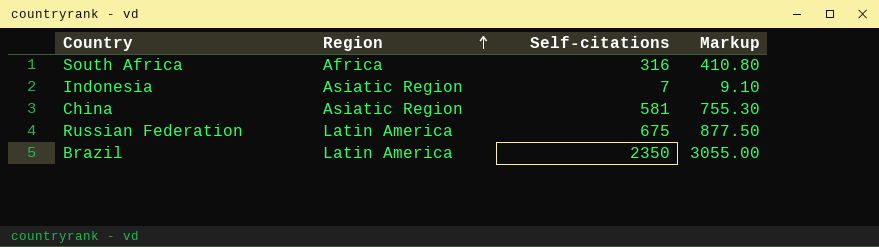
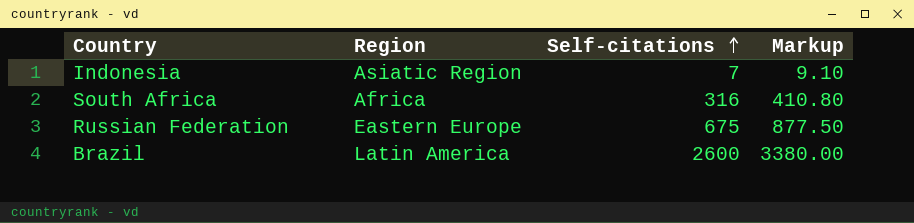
row order: Region ascending -> Self-citations ascending
row China: Asiatic Region | 581 | 755.30 -> none
Russian Federation | Region: Latin America -> Eastern Europe
Brazil | Self-citations: 2350 -> 2600
Brazil | Markup: 3055.00 -> 3380.00

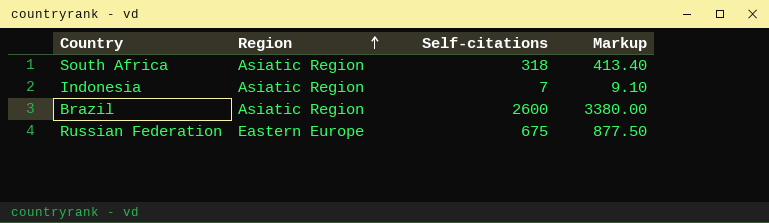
row order: Self-citations ascending -> Region ascending
South Africa | Region: Africa -> Asiatic Region
South Africa | Self-citations: 316 -> 318
South Africa | Markup: 410.80 -> 413.40
Brazil | Region: Latin America -> Asiatic Region

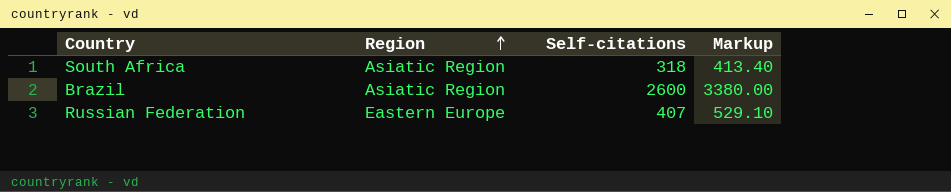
row Indonesia: Asiatic Region | 7 | 9.10 -> none
Russian Federation | Self-citations: 675 -> 407
Russian Federation | Markup: 877.50 -> 529.10

